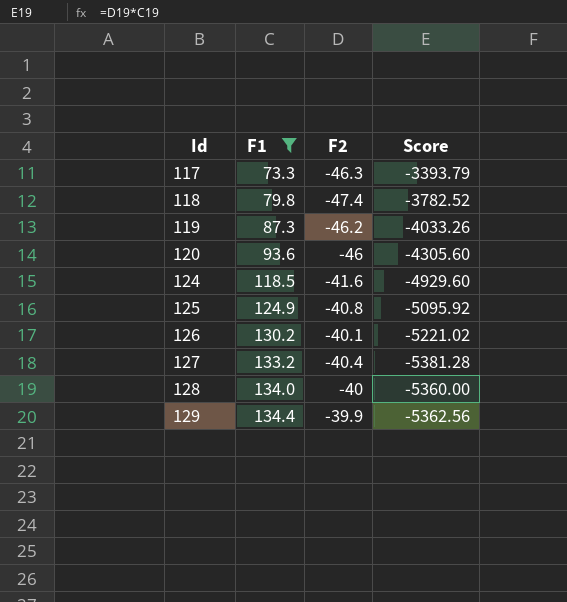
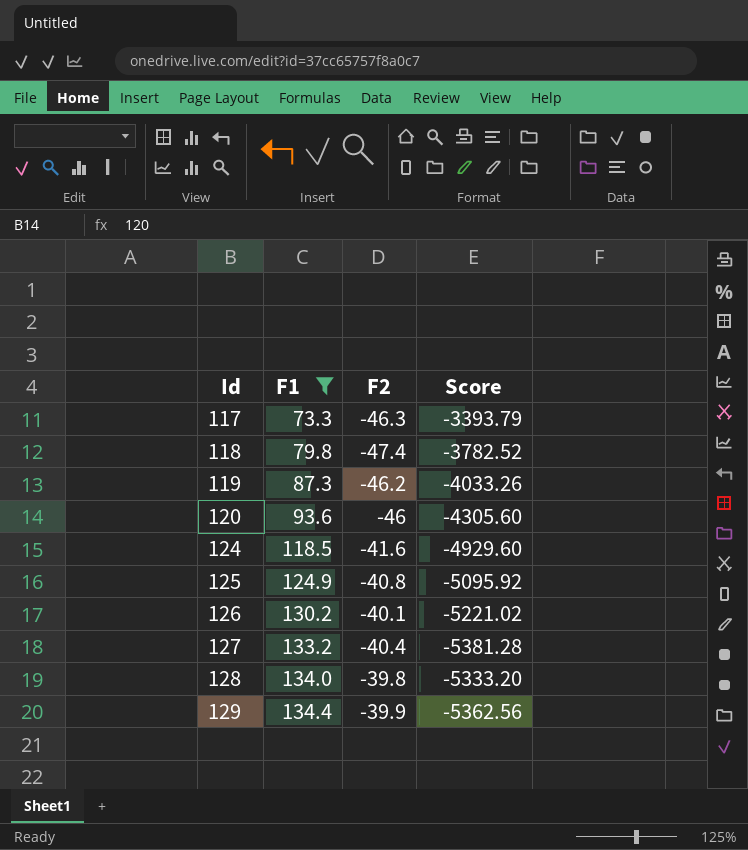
128 | F2: -40 -> -39.8
128 | Score: -5360.00 -> -5333.20

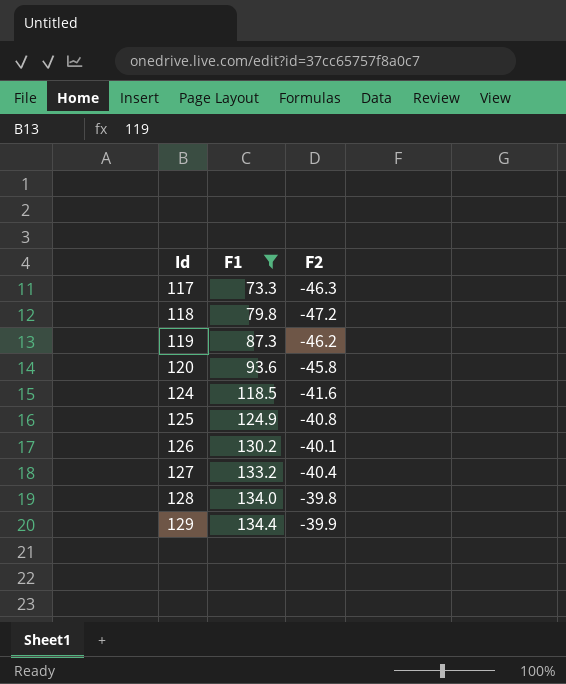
column Score | formula: [F1] * [F2] -> none
118 | F2: -47.4 -> -47.2
120 | F2: -46 -> -45.8

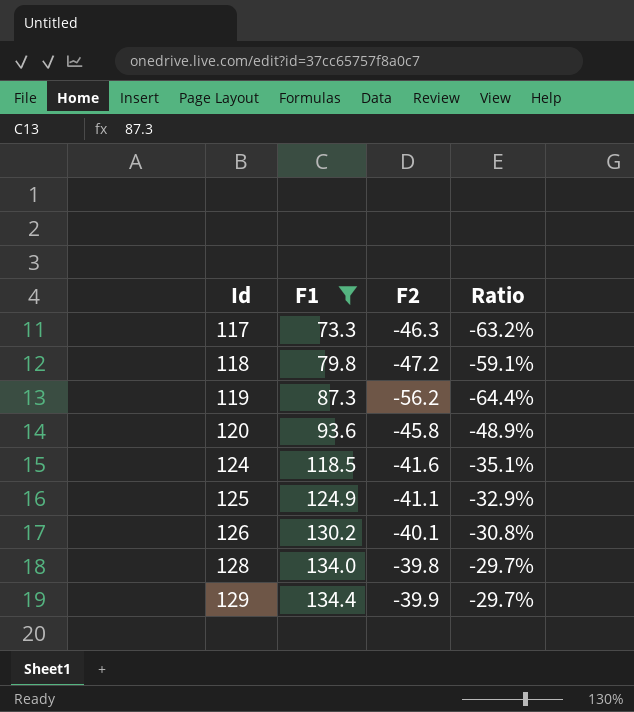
column Ratio | formula: none -> [F2] / [F1]
row 127: 133.2 | -40.4 -> none
119 | F2: -46.2 -> -56.2
125 | F2: -40.8 -> -41.1

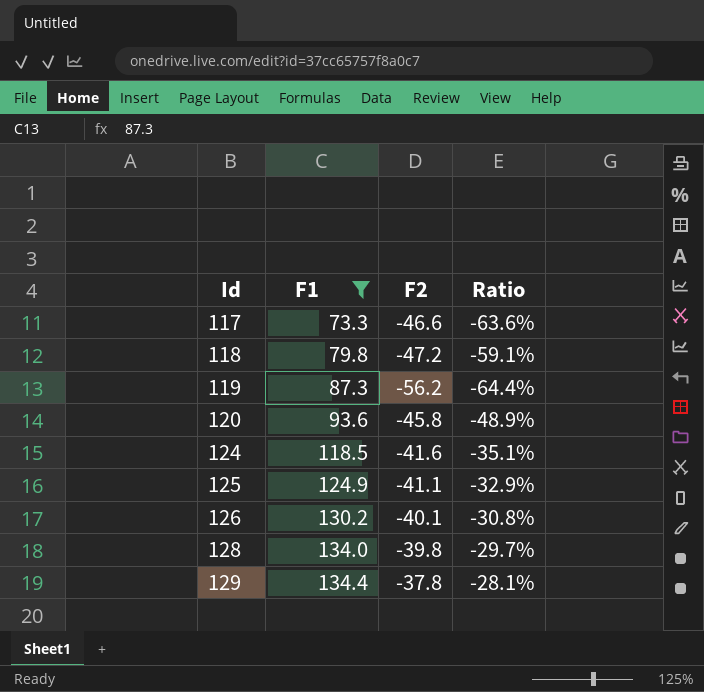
117 | F2: -46.3 -> -46.6
117 | Ratio: -63.2% -> -63.6%
129 | F2: -39.9 -> -37.8
129 | Ratio: -29.7% -> -28.1%

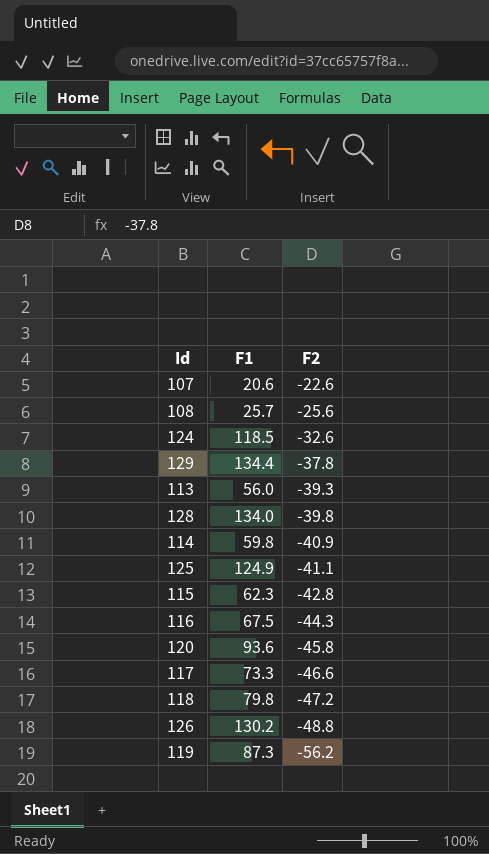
filter: F1 >= 73.3 -> none
row order: Id ascending -> F2 descending
column Ratio | formula: [F2] / [F1] -> none
124 | F2: -41.6 -> -32.6
126 | F2: -40.1 -> -48.8

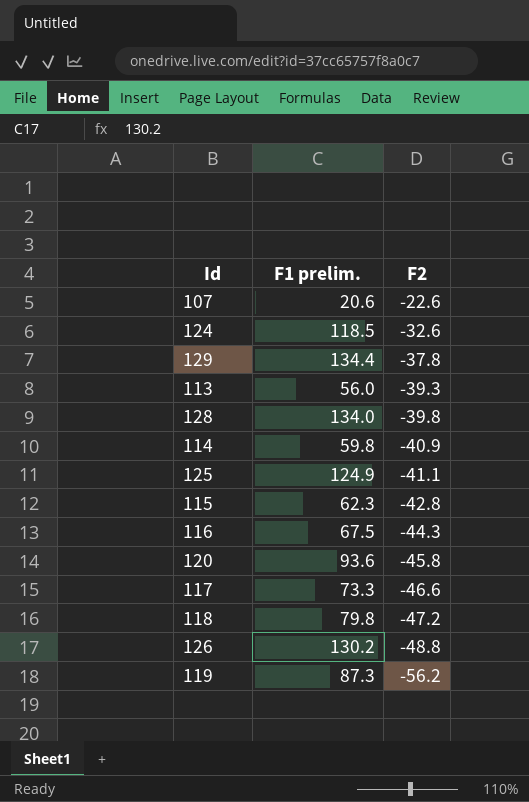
column name: F1 -> F1 prelim.
row 108: 25.7 | -25.6 -> none

